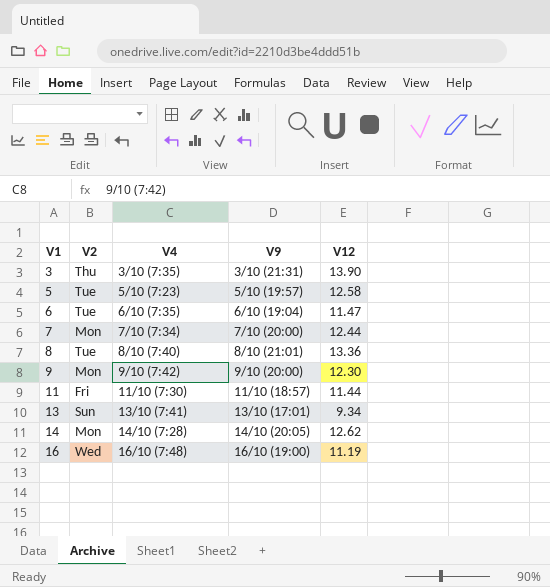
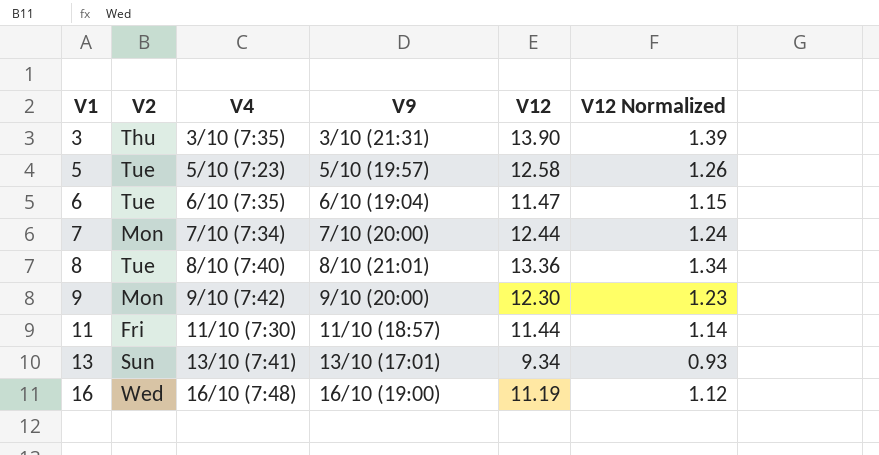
column V12 Normalized | formula: none -> [V12] * 0.1
row 14: Mon | 14/10 (7:28) | 14/10 (20:05) | 12.62 -> none

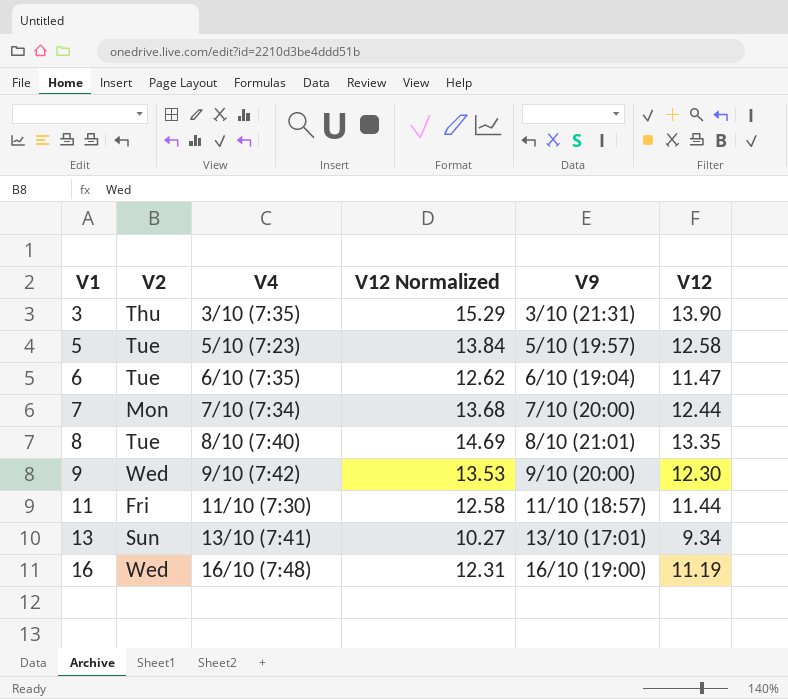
column V12 Normalized | formula: [V12] * 0.1 -> [V12] * 1.1
column V12 Normalized | position: 6 -> 4
8 | V12: 13.36 -> 13.35
9 | V2: Mon -> Wed

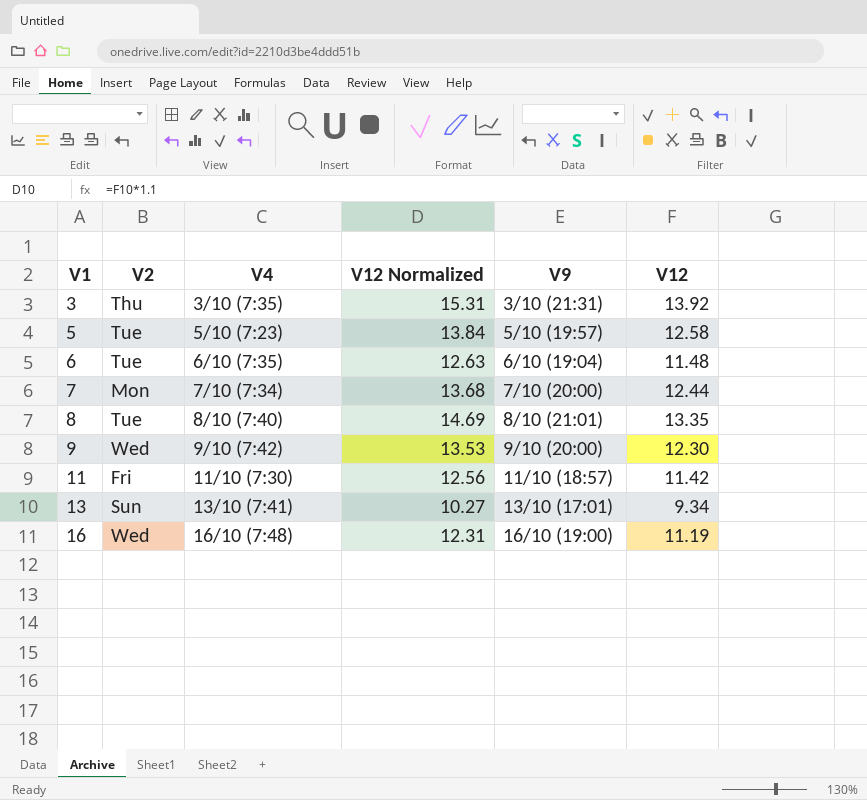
3 | V12 Normalized: 15.29 -> 15.31
3 | V12: 13.90 -> 13.92
6 | V12 Normalized: 12.62 -> 12.63
6 | V12: 11.47 -> 11.48
11 | V12 Normalized: 12.58 -> 12.56
11 | V12: 11.44 -> 11.42

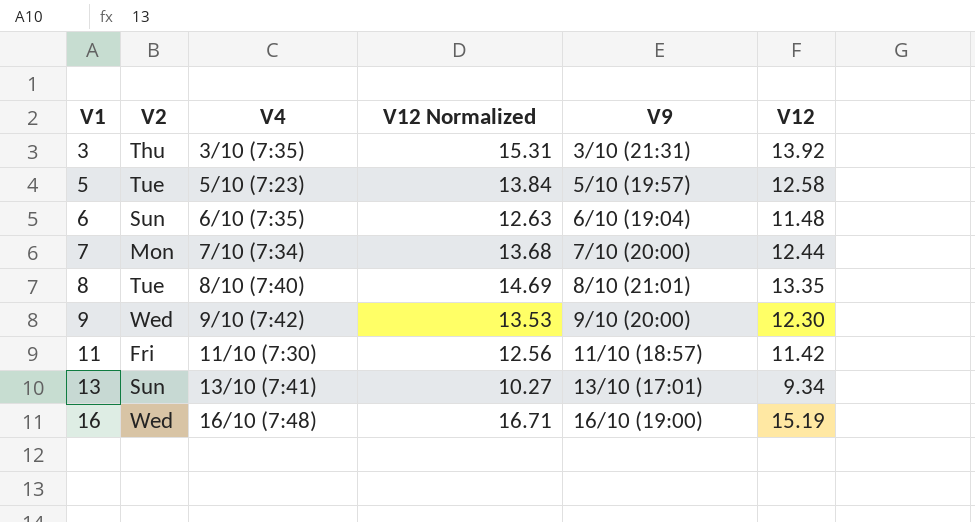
6 | V2: Tue -> Sun
16 | V12 Normalized: 12.31 -> 16.71
16 | V12: 11.19 -> 15.19

